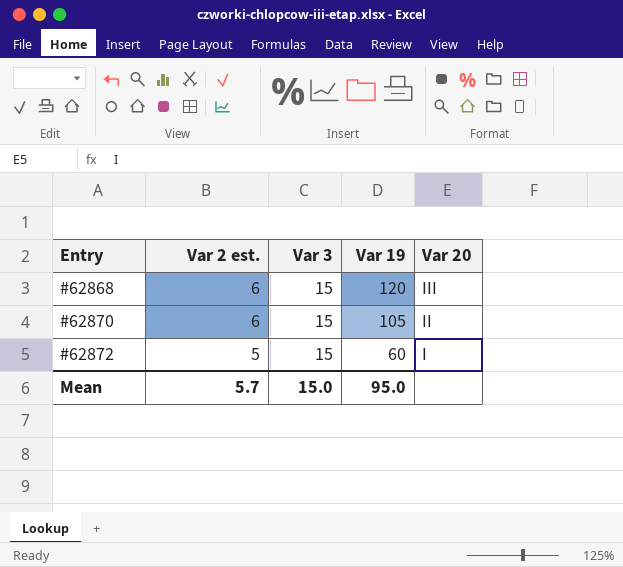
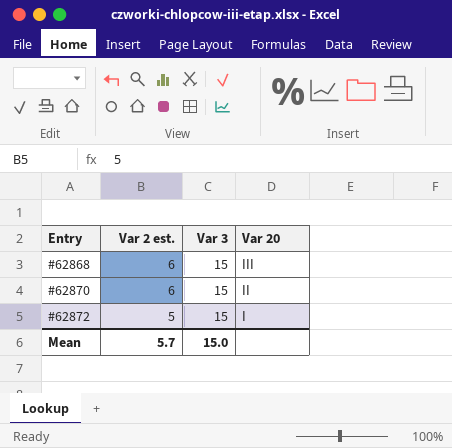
column Var 19 | position: 4 -> none

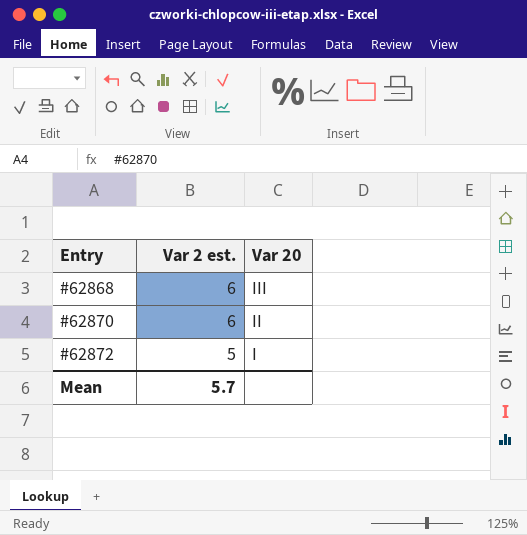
column Var 3 | position: 3 -> none

